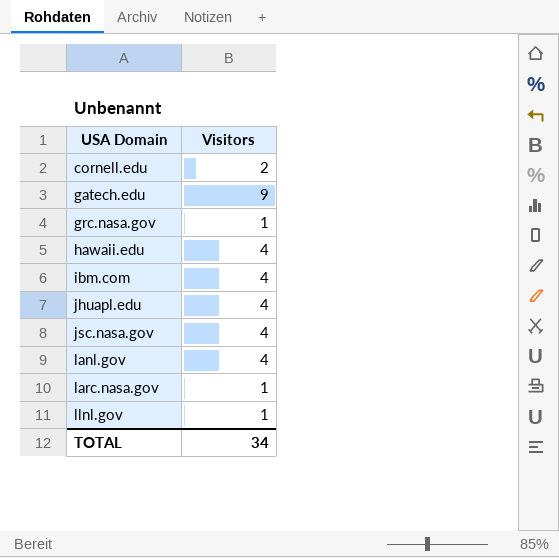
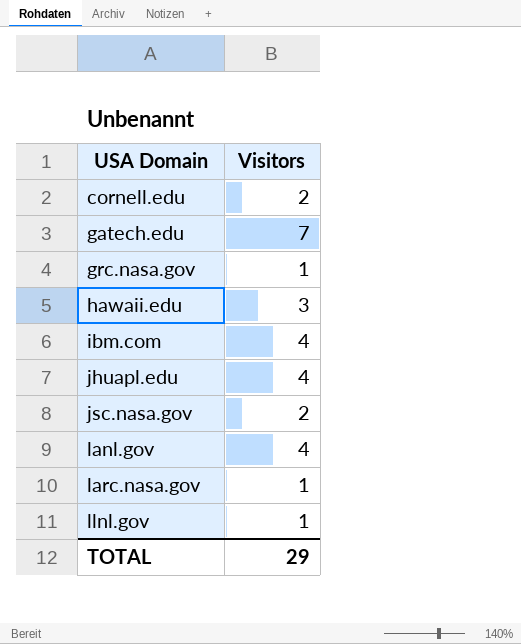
gatech.edu | Visitors: 9 -> 7
hawaii.edu | Visitors: 4 -> 3
jsc.nasa.gov | Visitors: 4 -> 2
TOTAL | Visitors: 34 -> 29

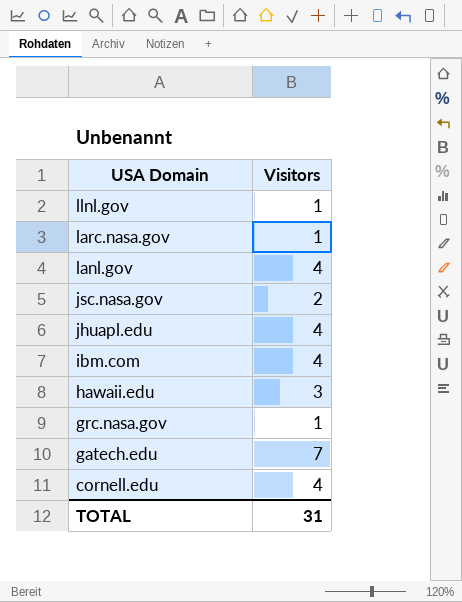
row order: USA Domain ascending -> USA Domain descending
cornell.edu | Visitors: 2 -> 4
TOTAL | Visitors: 29 -> 31

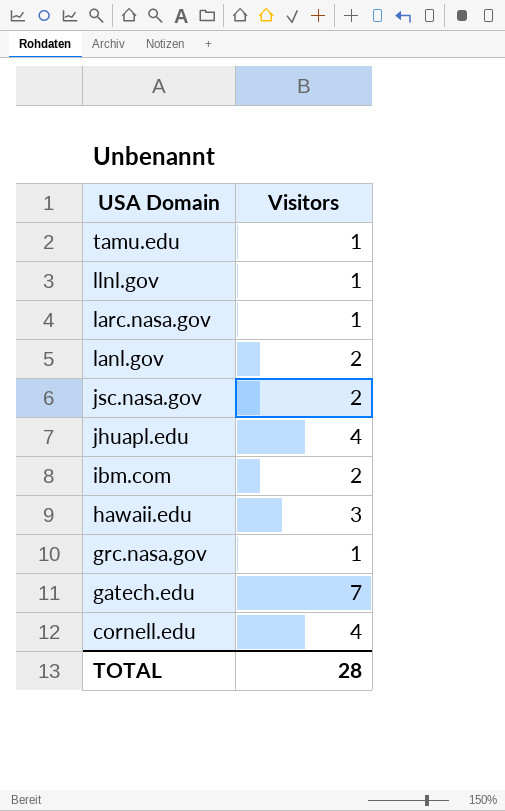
row tamu.edu: none -> 1
lanl.gov | Visitors: 4 -> 2
ibm.com | Visitors: 4 -> 2
TOTAL | Visitors: 31 -> 28

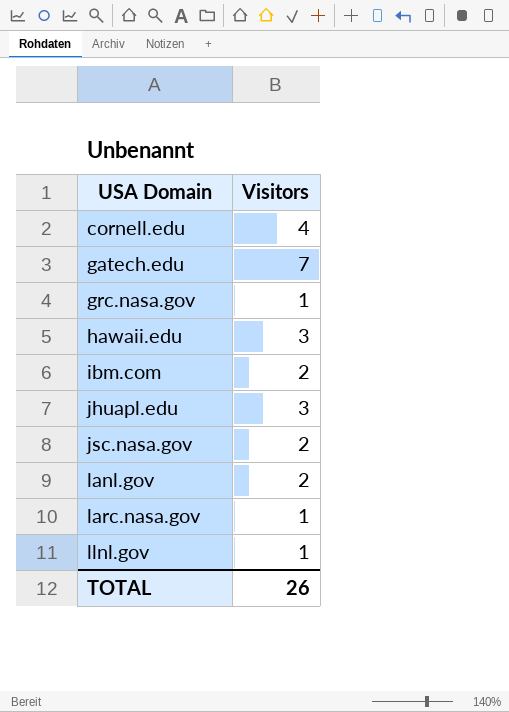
row order: USA Domain descending -> USA Domain ascending
row tamu.edu: 1 -> none
jhuapl.edu | Visitors: 4 -> 3
TOTAL | Visitors: 28 -> 26

